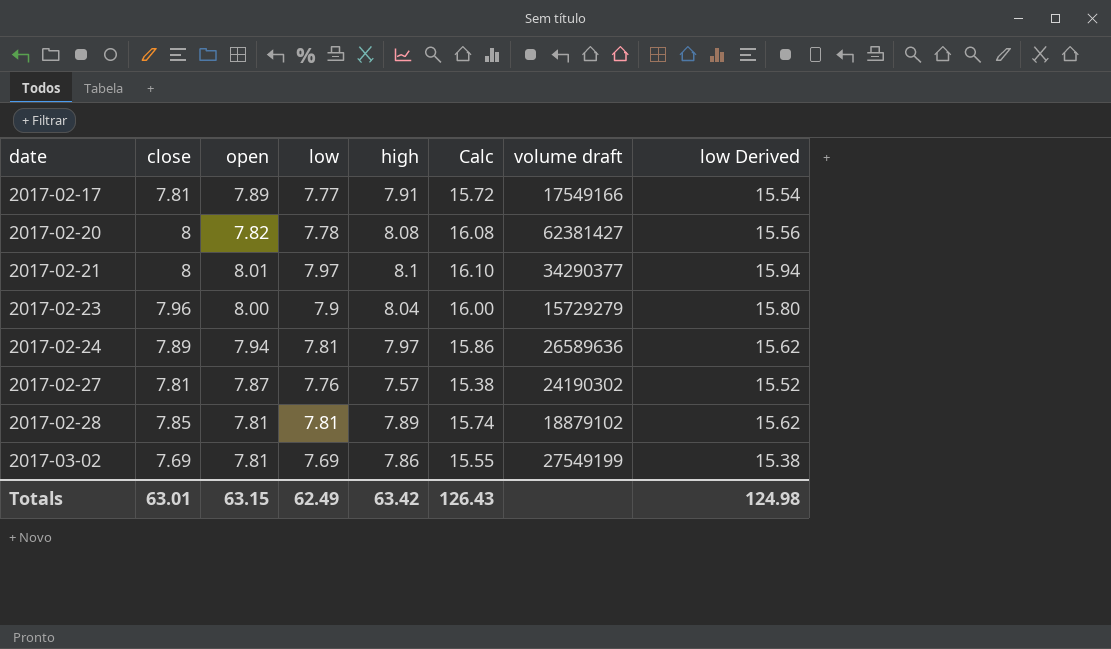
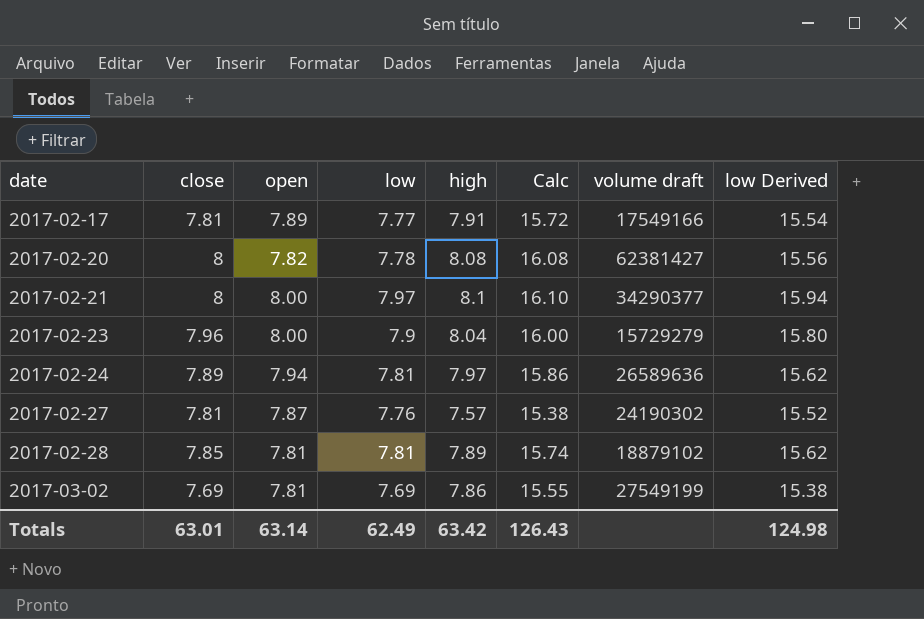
2017-02-21 | open: 8.01 -> 8.00
Totals | open: 63.15 -> 63.14

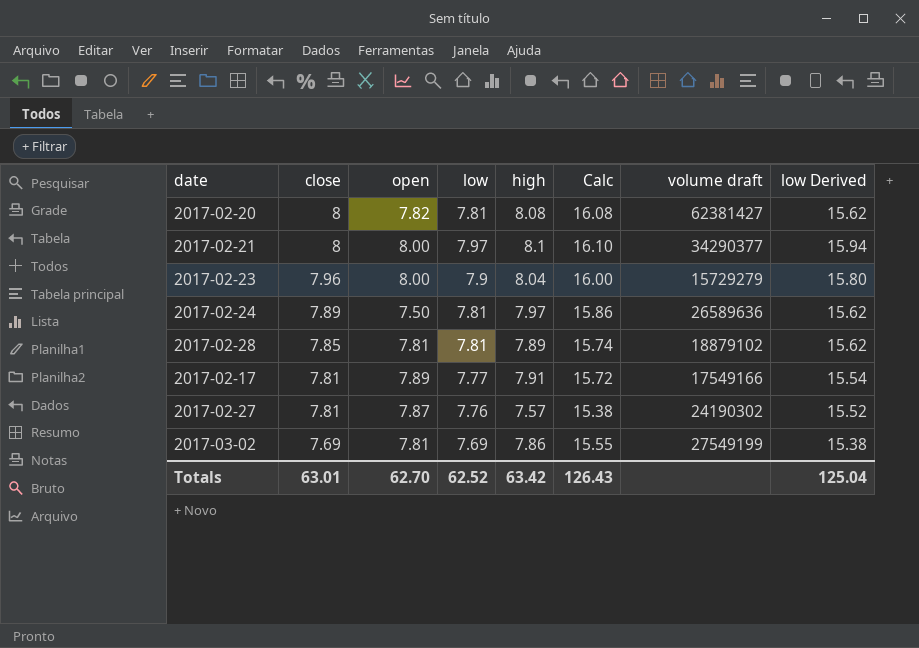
row order: date ascending -> close descending
2017-02-20 | low: 7.78 -> 7.81
2017-02-20 | low Derived: 15.56 -> 15.62
2017-02-24 | open: 7.94 -> 7.50
Totals | open: 63.14 -> 62.70
Totals | low: 62.49 -> 62.52
Totals | low Derived: 124.98 -> 125.04

